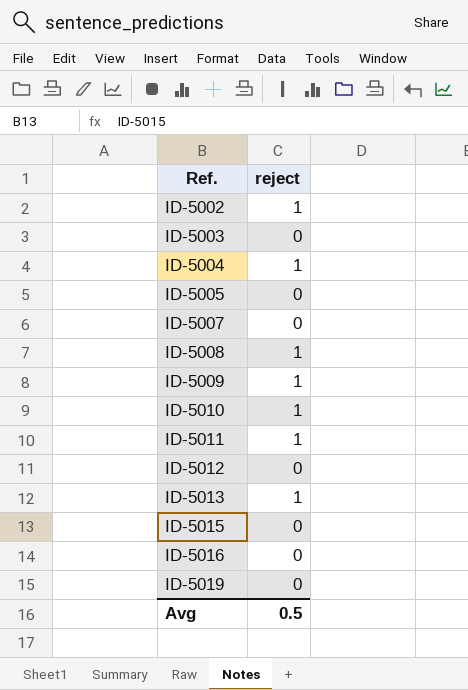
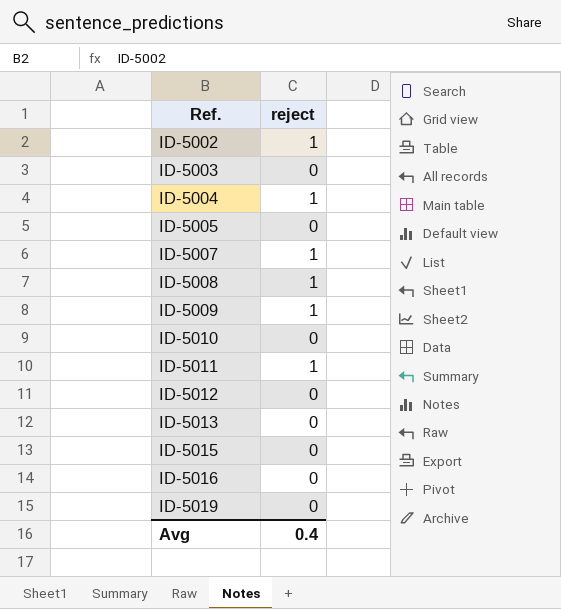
ID-5007 | reject: 0 -> 1
ID-5010 | reject: 1 -> 0
ID-5013 | reject: 1 -> 0
Avg | reject: 0.5 -> 0.4

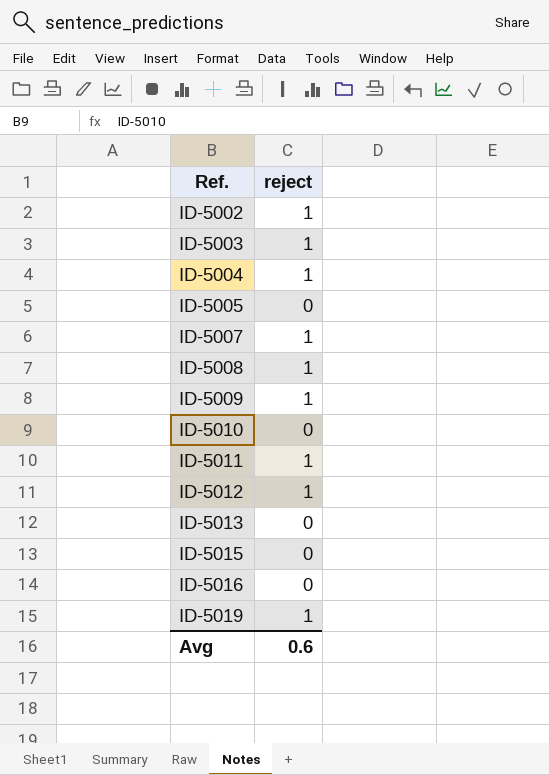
ID-5003 | reject: 0 -> 1
ID-5012 | reject: 0 -> 1
ID-5019 | reject: 0 -> 1
Avg | reject: 0.4 -> 0.6

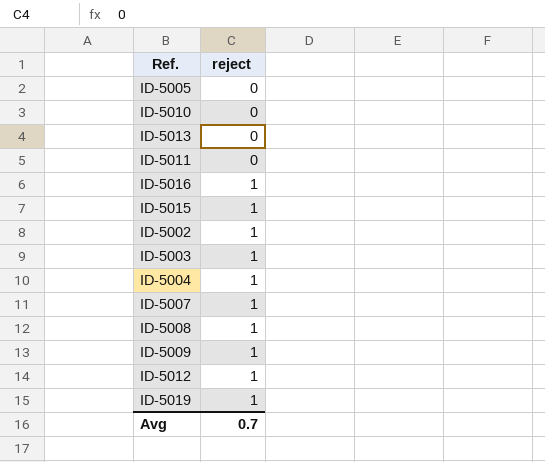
row order: Ref. ascending -> reject ascending
ID-5011 | reject: 1 -> 0
ID-5016 | reject: 0 -> 1
ID-5015 | reject: 0 -> 1
Avg | reject: 0.6 -> 0.7

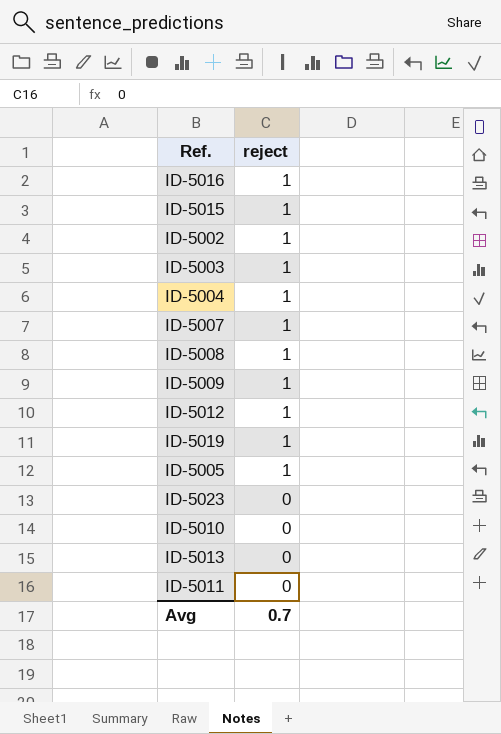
row order: reject ascending -> reject descending
ID-5005 | reject: 0 -> 1
row ID-5023: none -> 0

